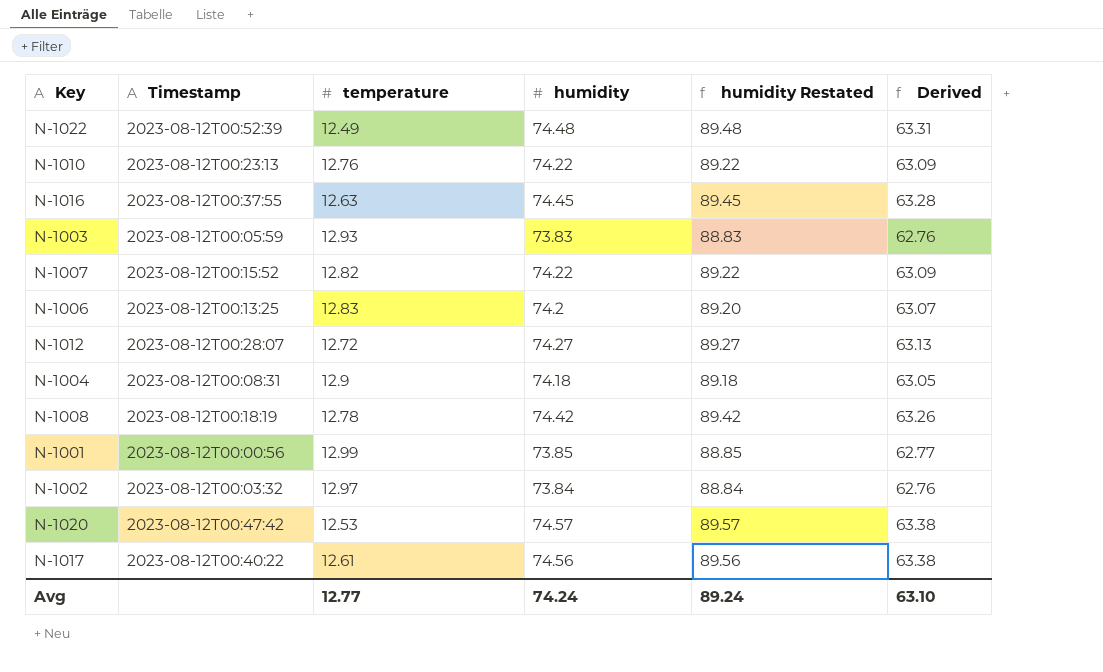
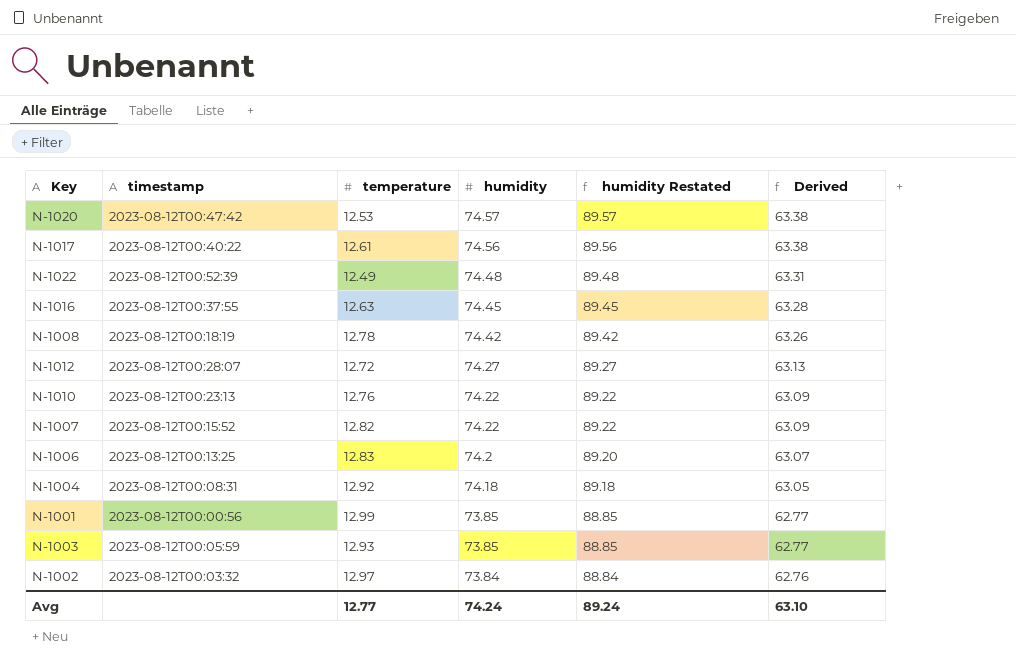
row order: none -> humidity descending
column name: Timestamp -> timestamp
N-1004 | temperature: 12.9 -> 12.92
N-1003 | humidity: 73.83 -> 73.85
N-1003 | humidity Restated: 88.83 -> 88.85
N-1003 | Derived: 62.76 -> 62.77

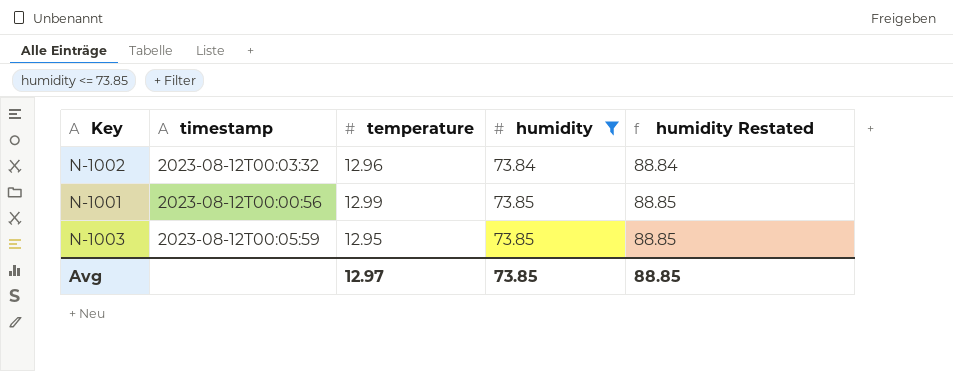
filter: none -> humidity <= 73.85
row order: humidity descending -> humidity ascending
column Derived | formula: [humidity] * 0.85 -> none
N-1002 | temperature: 12.97 -> 12.96
N-1003 | temperature: 12.93 -> 12.95
Avg | temperature: 12.77 -> 12.97
Avg | humidity: 74.24 -> 73.85
Avg | humidity Restated: 89.24 -> 88.85

